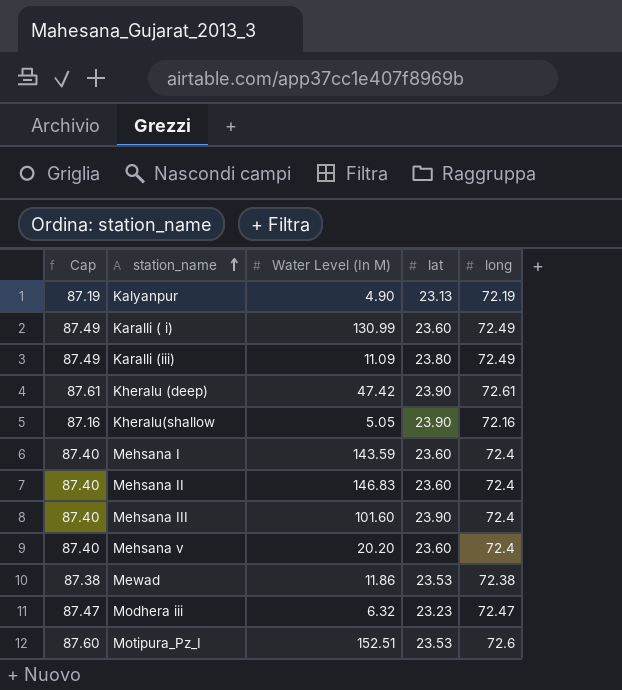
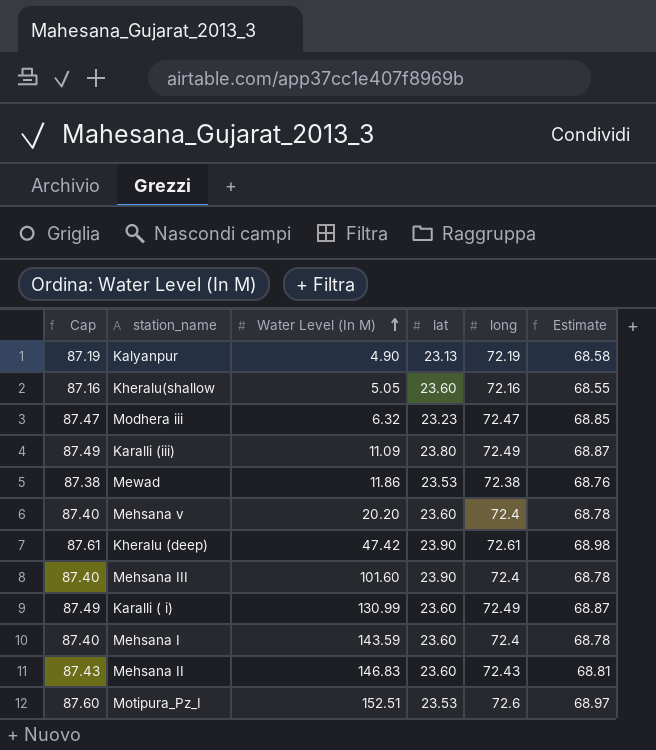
row order: station_name ascending -> Water Level (In M) ascending
column Estimate | formula: none -> [long] * 0.95
Kheralu(shallow | lat: 23.90 -> 23.60
Mehsana II | Cap: 87.40 -> 87.43
Mehsana II | long: 72.4 -> 72.43

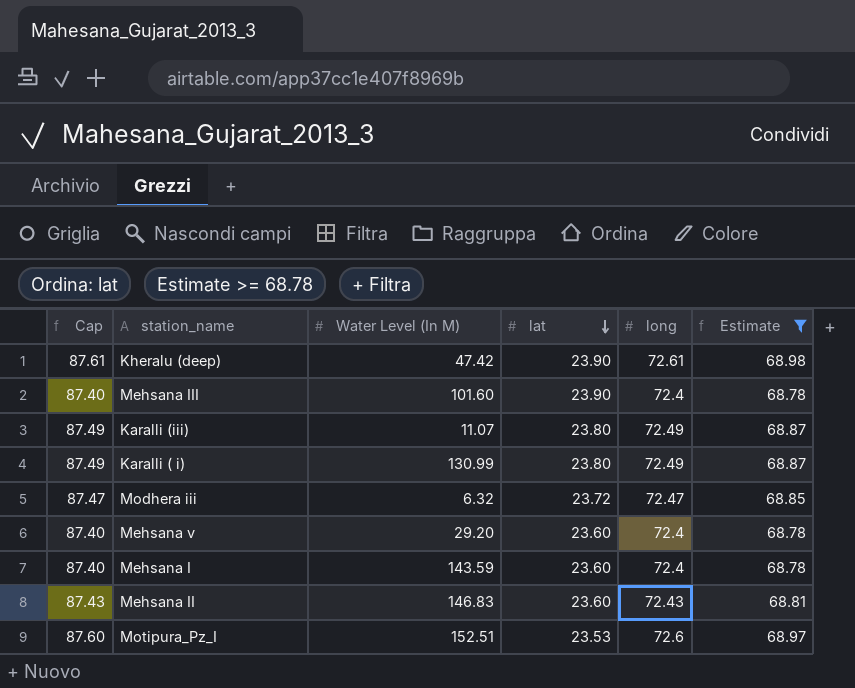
filter: none -> Estimate >= 68.78
row order: Water Level (In M) ascending -> lat descending
Karalli (iii) | Water Level (In M): 11.09 -> 11.07
Karalli ( i) | lat: 23.60 -> 23.80
Modhera iii | lat: 23.23 -> 23.72
Mehsana v | Water Level (In M): 20.20 -> 29.20

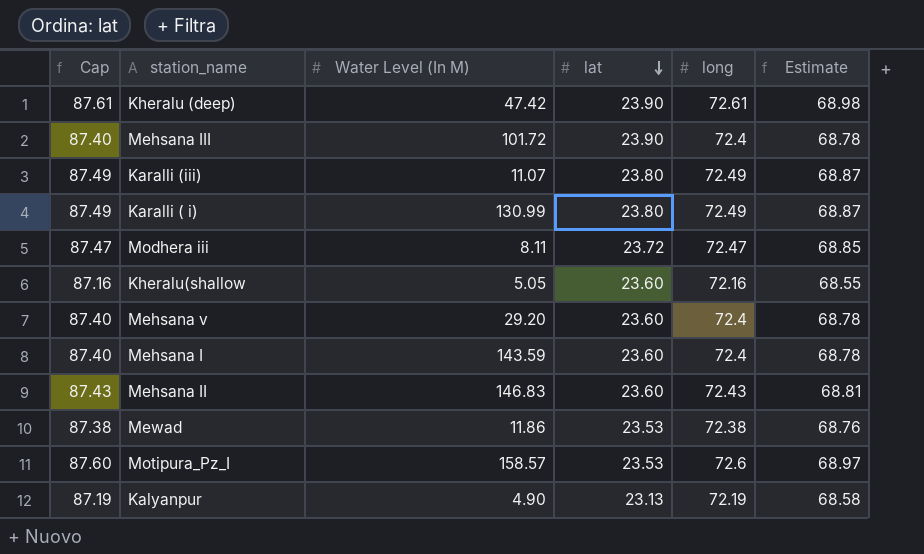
filter: Estimate >= 68.78 -> none
Mehsana III | Water Level (In M): 101.60 -> 101.72
Modhera iii | Water Level (In M): 6.32 -> 8.11
Motipura_Pz_I | Water Level (In M): 152.51 -> 158.57

